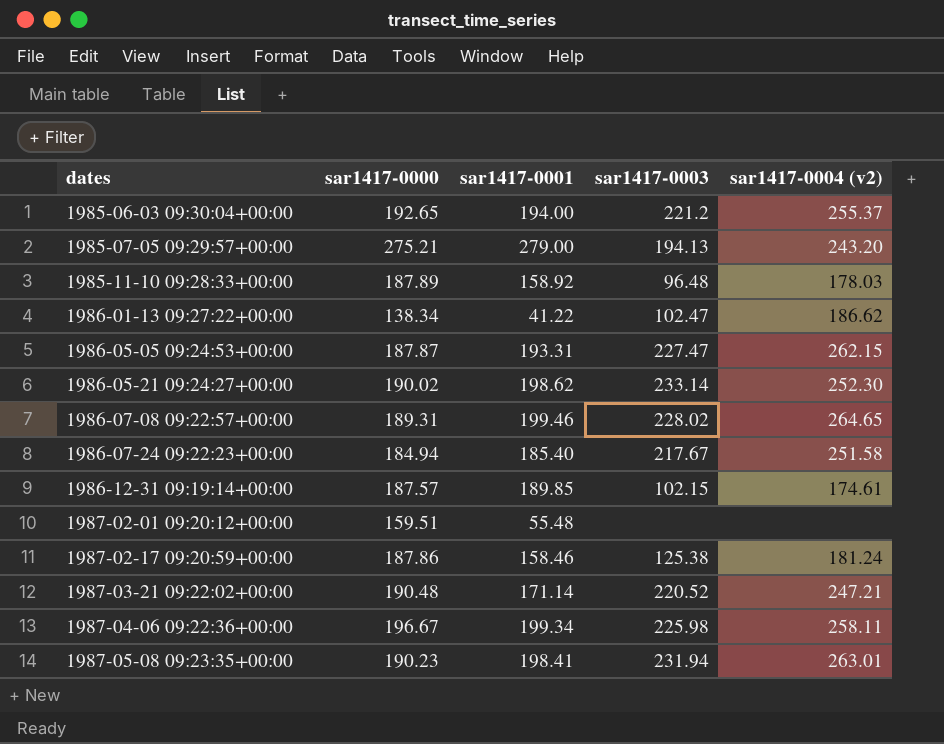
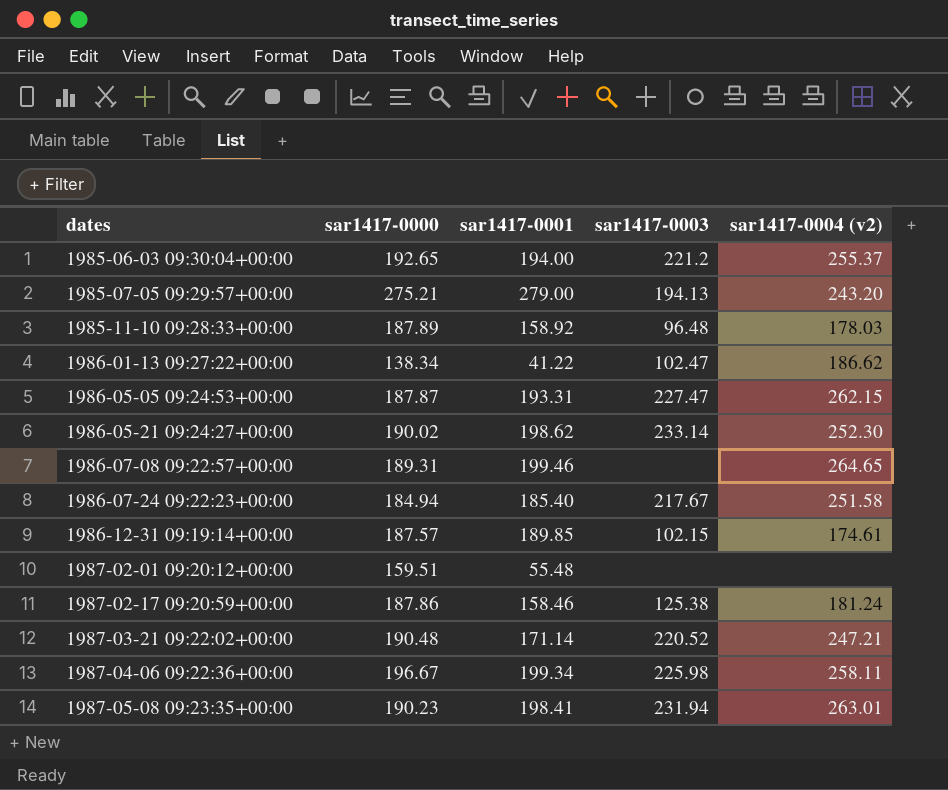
1986-07-08 09:22:57+00:00 | sar1417-0003: 228.02 -> none

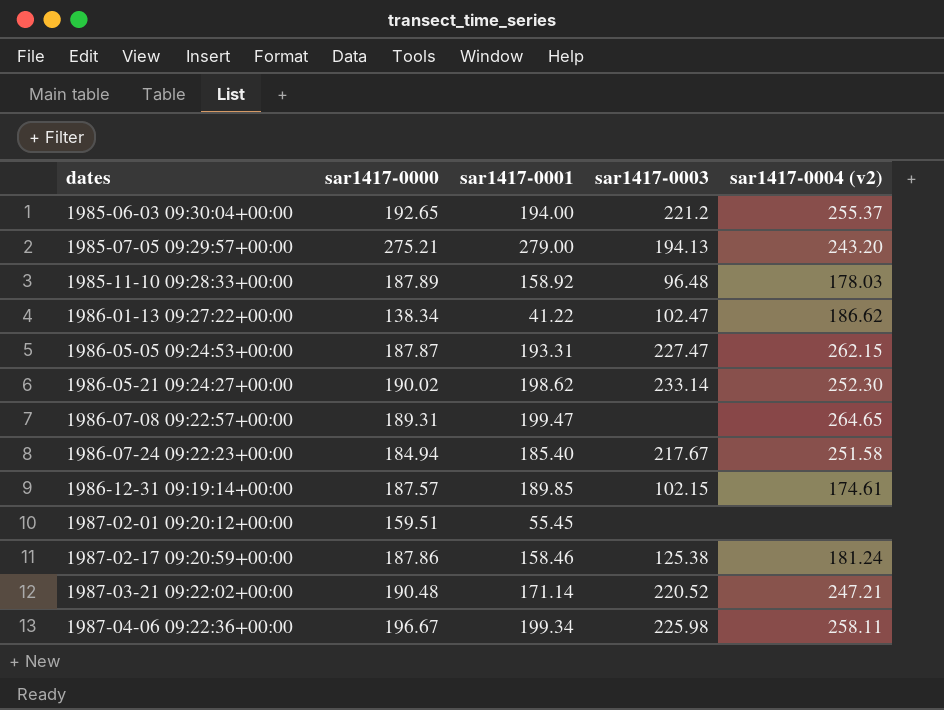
row 1987-05-08 09:23:35+00:00: 190.23 | 198.41 | 231.94 | 263.01 -> none
1986-07-08 09:22:57+00:00 | sar1417-0001: 199.46 -> 199.47
1987-02-01 09:20:12+00:00 | sar1417-0001: 55.48 -> 55.45

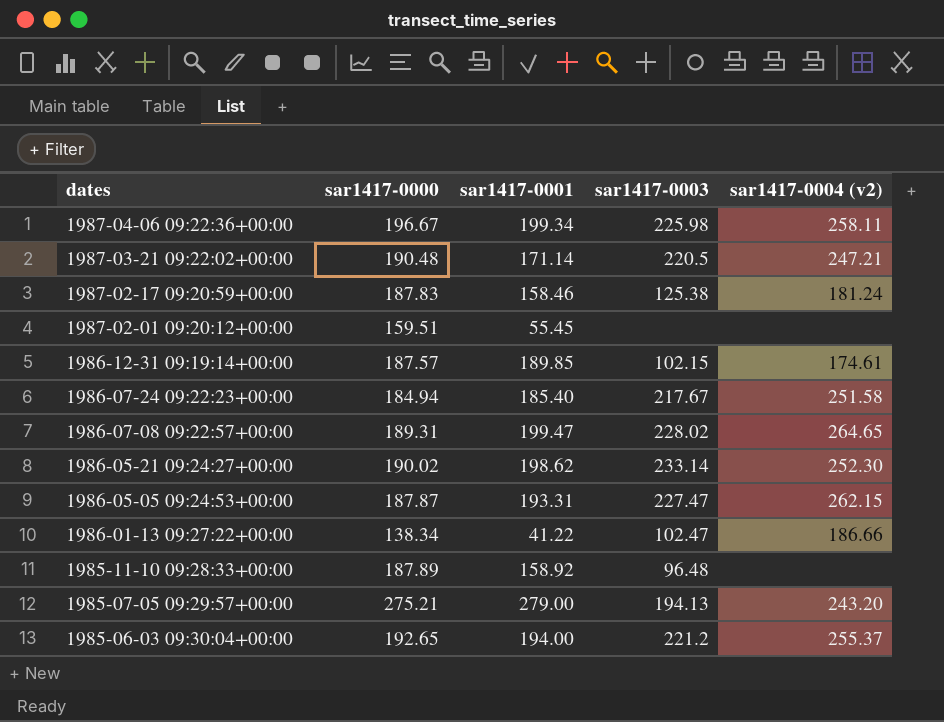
row order: dates ascending -> dates descending
1987-03-21 09:22:02+00:00 | sar1417-0003: 220.52 -> 220.5
1987-02-17 09:20:59+00:00 | sar1417-0000: 187.86 -> 187.83
1986-07-08 09:22:57+00:00 | sar1417-0003: none -> 228.02
1986-01-13 09:27:22+00:00 | sar1417-0004 (v2): 186.62 -> 186.66
1985-11-10 09:28:33+00:00 | sar1417-0004 (v2): 178.03 -> none

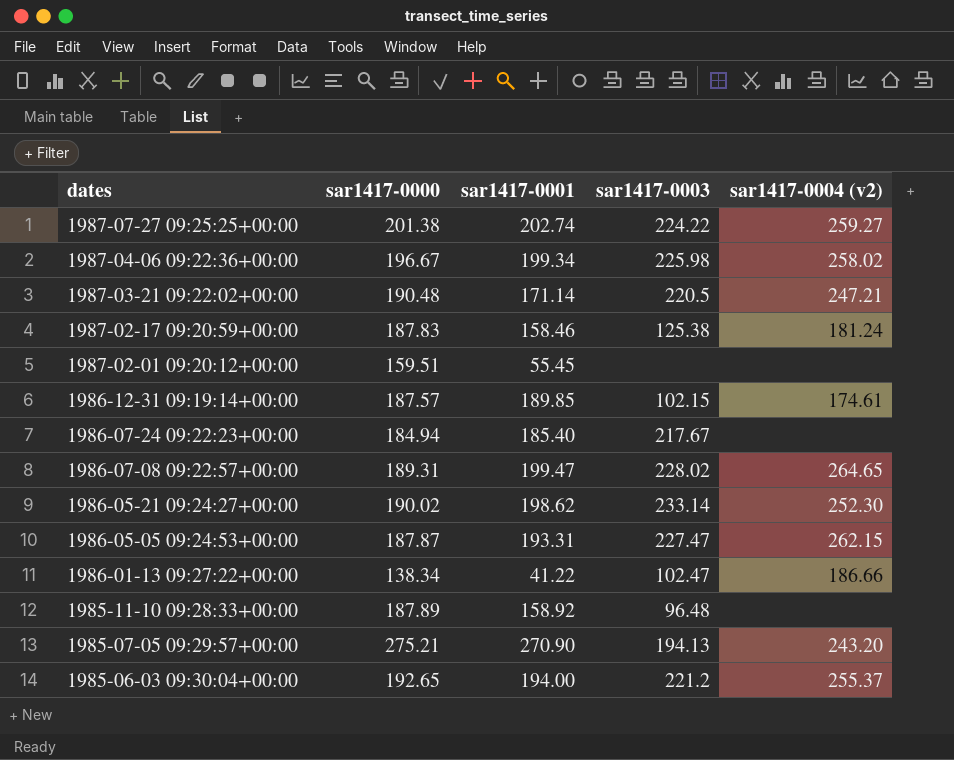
row 1987-07-27 09:25:25+00:00: none -> 201.38 | 202.74 | 224.22 | 259.27
1987-04-06 09:22:36+00:00 | sar1417-0004 (v2): 258.11 -> 258.02
1986-07-24 09:22:23+00:00 | sar1417-0004 (v2): 251.58 -> none
1985-07-05 09:29:57+00:00 | sar1417-0001: 279.00 -> 270.90

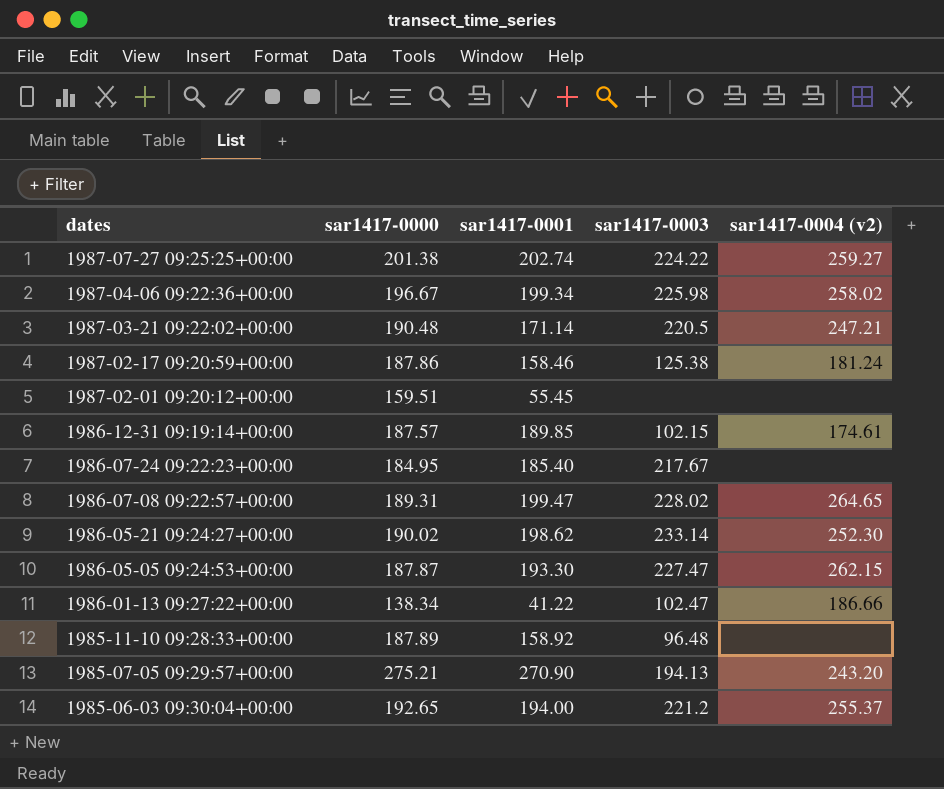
1987-02-17 09:20:59+00:00 | sar1417-0000: 187.83 -> 187.86
1986-07-24 09:22:23+00:00 | sar1417-0000: 184.94 -> 184.95
1986-05-05 09:24:53+00:00 | sar1417-0001: 193.31 -> 193.30

